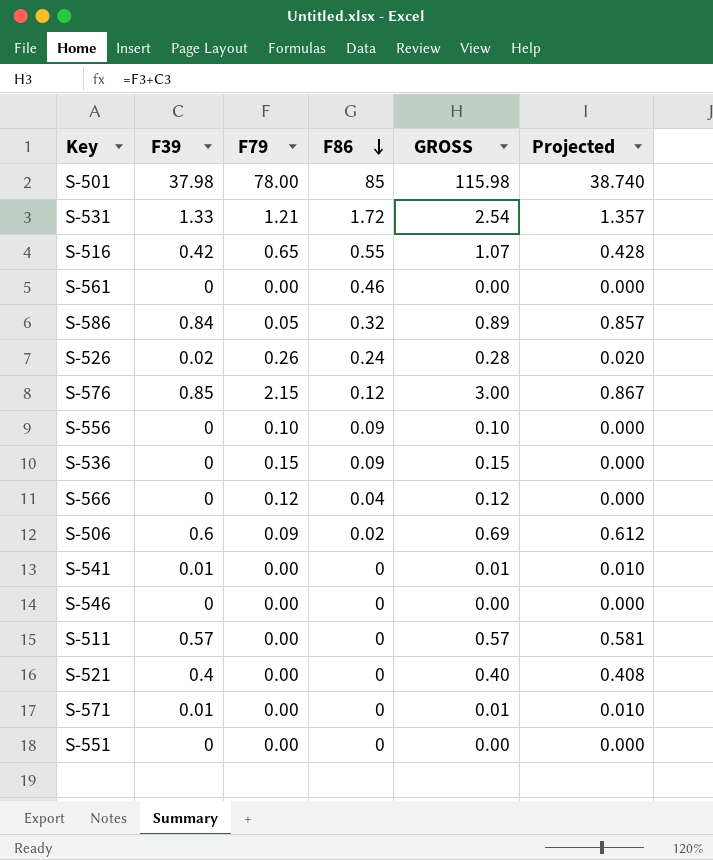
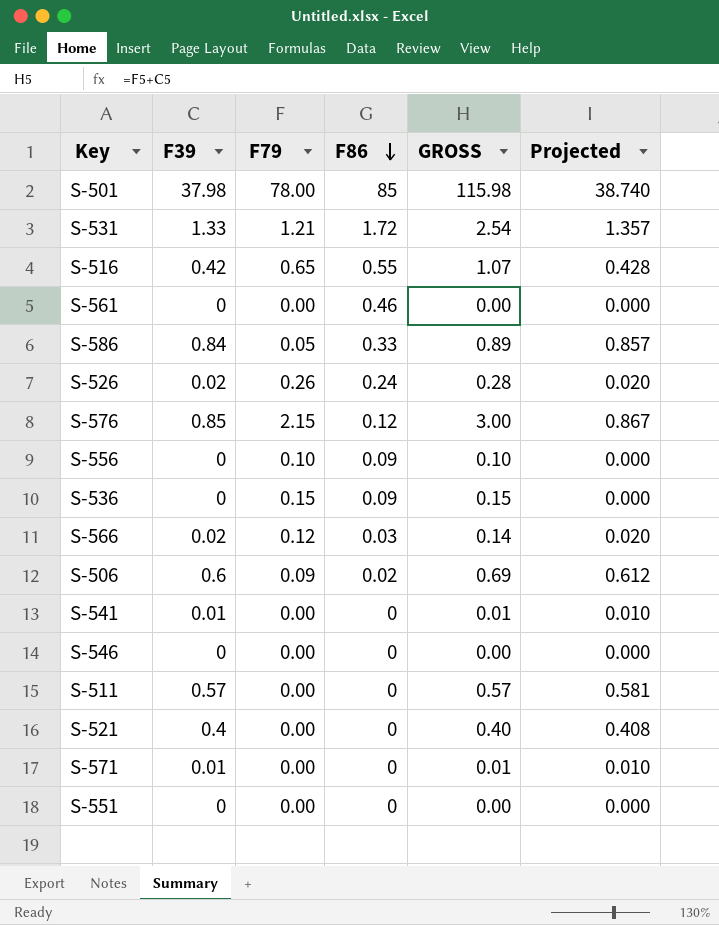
S-586 | F86: 0.32 -> 0.33
S-566 | F39: 0 -> 0.02
S-566 | F86: 0.04 -> 0.03
S-566 | GROSS: 0.12 -> 0.14
S-566 | Projected: 0.000 -> 0.020

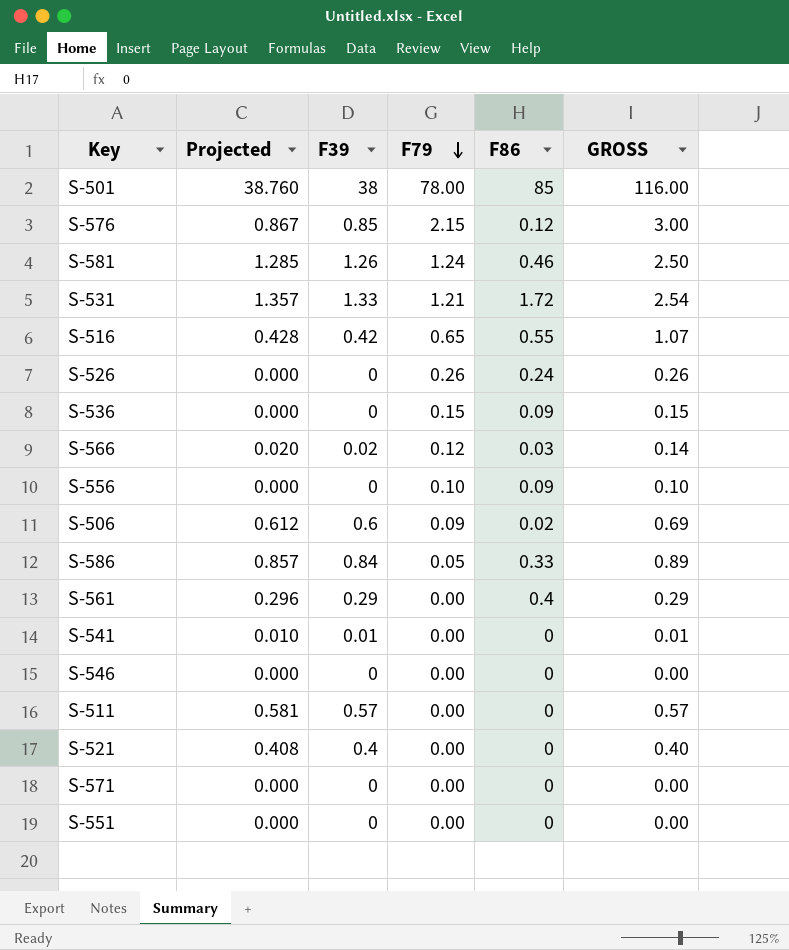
row order: F86 descending -> F79 descending
column Projected | position: 6 -> 2
S-501 | Projected: 38.740 -> 38.760
S-501 | F39: 37.98 -> 38
S-501 | GROSS: 115.98 -> 116.00
row S-581: none -> 1.285 | 1.26 | 1.24 | 0.46 | 2.50
S-526 | Projected: 0.020 -> 0.000
S-526 | F39: 0.02 -> 0
S-526 | GROSS: 0.28 -> 0.26
S-561 | Projected: 0.000 -> 0.296
S-561 | F39: 0 -> 0.29
S-561 | F86: 0.46 -> 0.4
S-561 | GROSS: 0.00 -> 0.29
S-571 | Projected: 0.010 -> 0.000
S-571 | F39: 0.01 -> 0
S-571 | GROSS: 0.01 -> 0.00

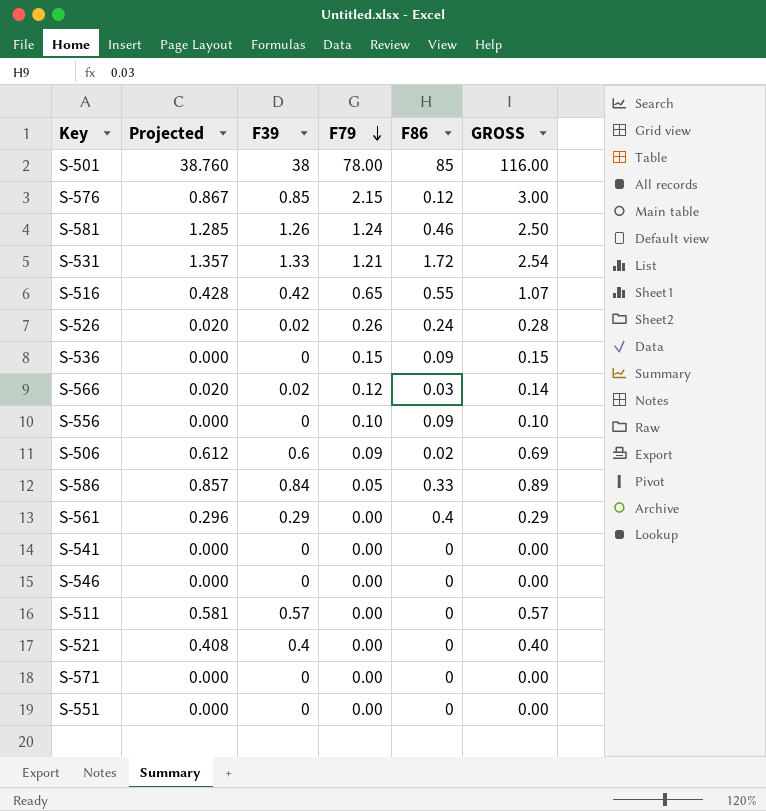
S-526 | Projected: 0.000 -> 0.020
S-526 | F39: 0 -> 0.02
S-526 | GROSS: 0.26 -> 0.28
S-541 | Projected: 0.010 -> 0.000
S-541 | F39: 0.01 -> 0
S-541 | GROSS: 0.01 -> 0.00

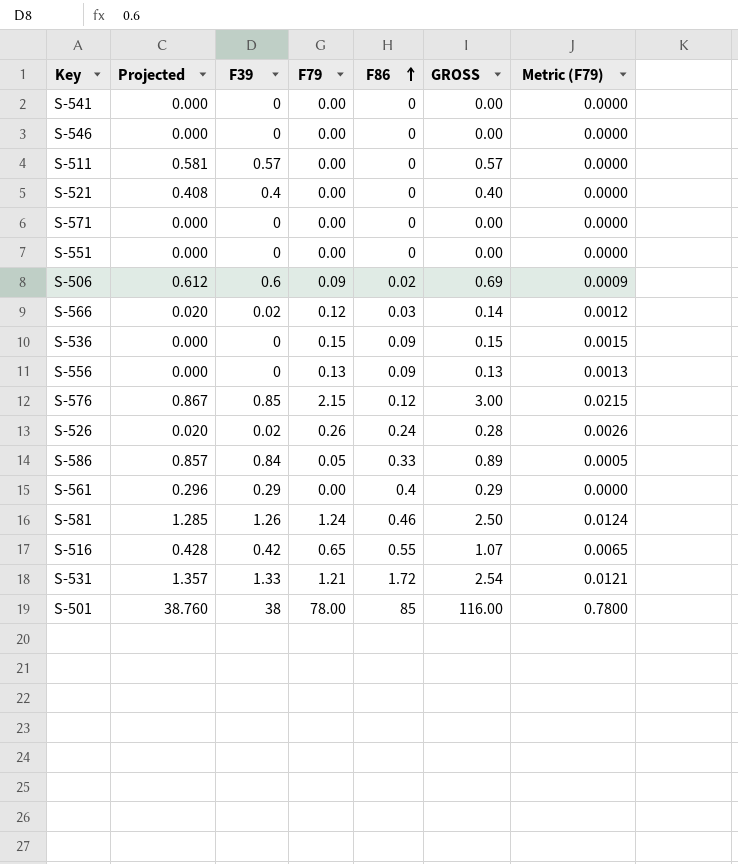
row order: F79 descending -> F86 ascending
column Metric (F79) | formula: none -> [F79] * 0.01
S-556 | F79: 0.10 -> 0.13
S-556 | GROSS: 0.10 -> 0.13

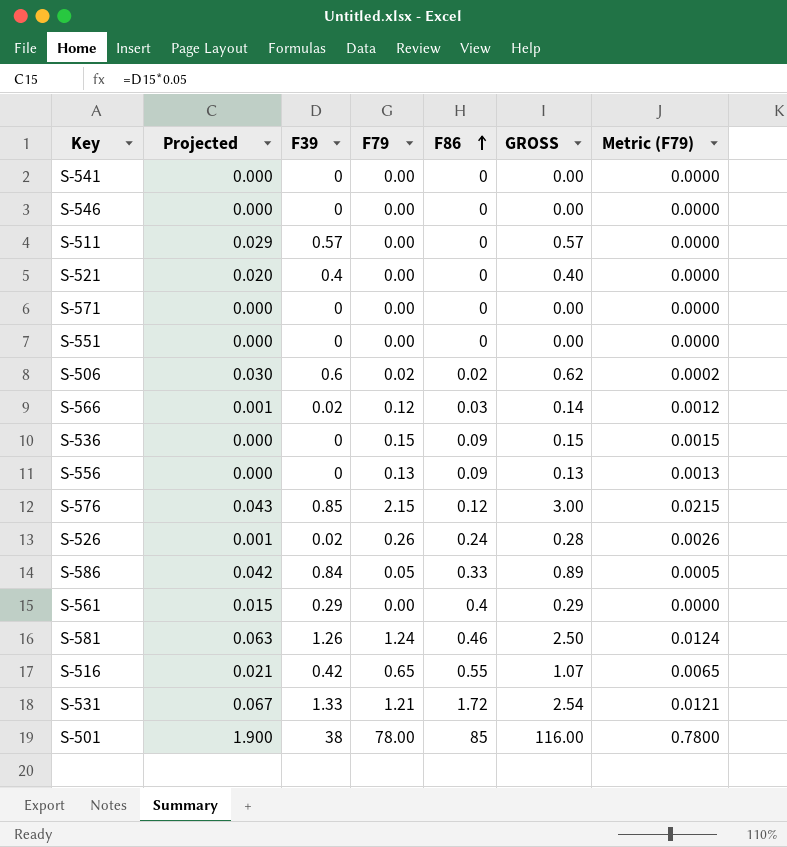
column Projected | formula: [F39] * 1.02 -> [F39] * 0.05
S-506 | F79: 0.09 -> 0.02
S-506 | GROSS: 0.69 -> 0.62
S-506 | Metric (F79): 0.0009 -> 0.0002

